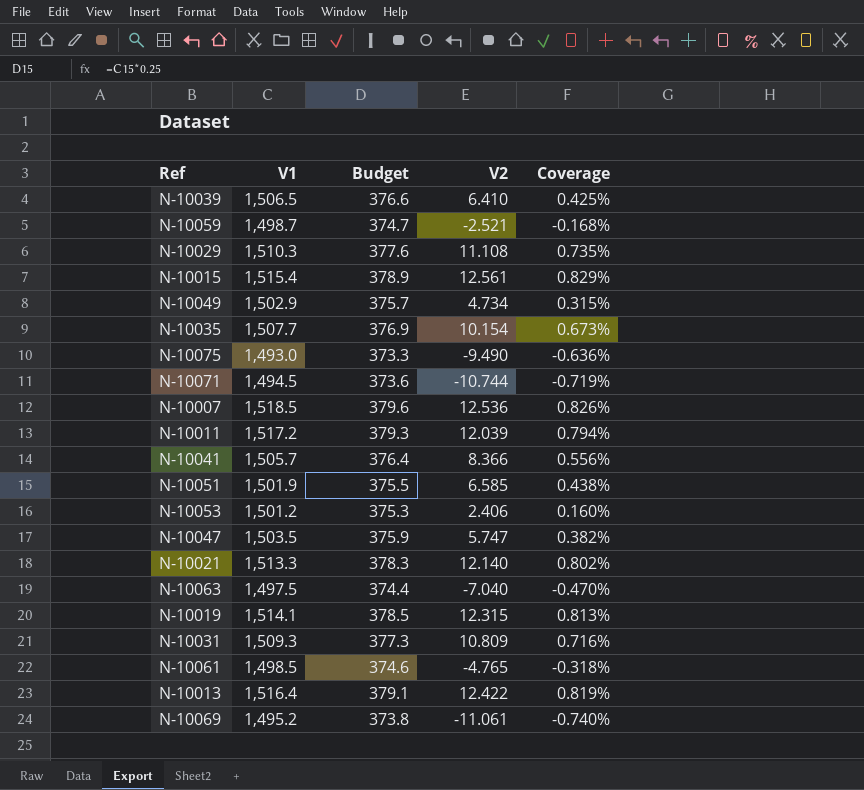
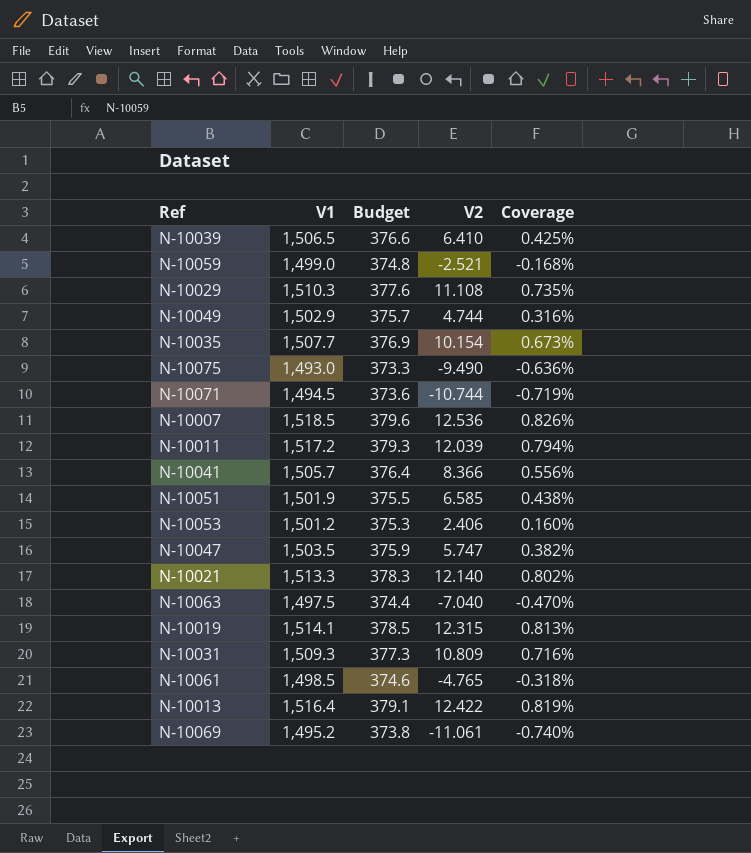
row N-10015: 1,515.4 | 378.9 | 12.561 | 0.829% -> none
N-10059 | V1: 1,498.7 -> 1,499.0
N-10059 | Budget: 374.7 -> 374.8
N-10049 | V2: 4.734 -> 4.744
N-10049 | Coverage: 0.315% -> 0.316%

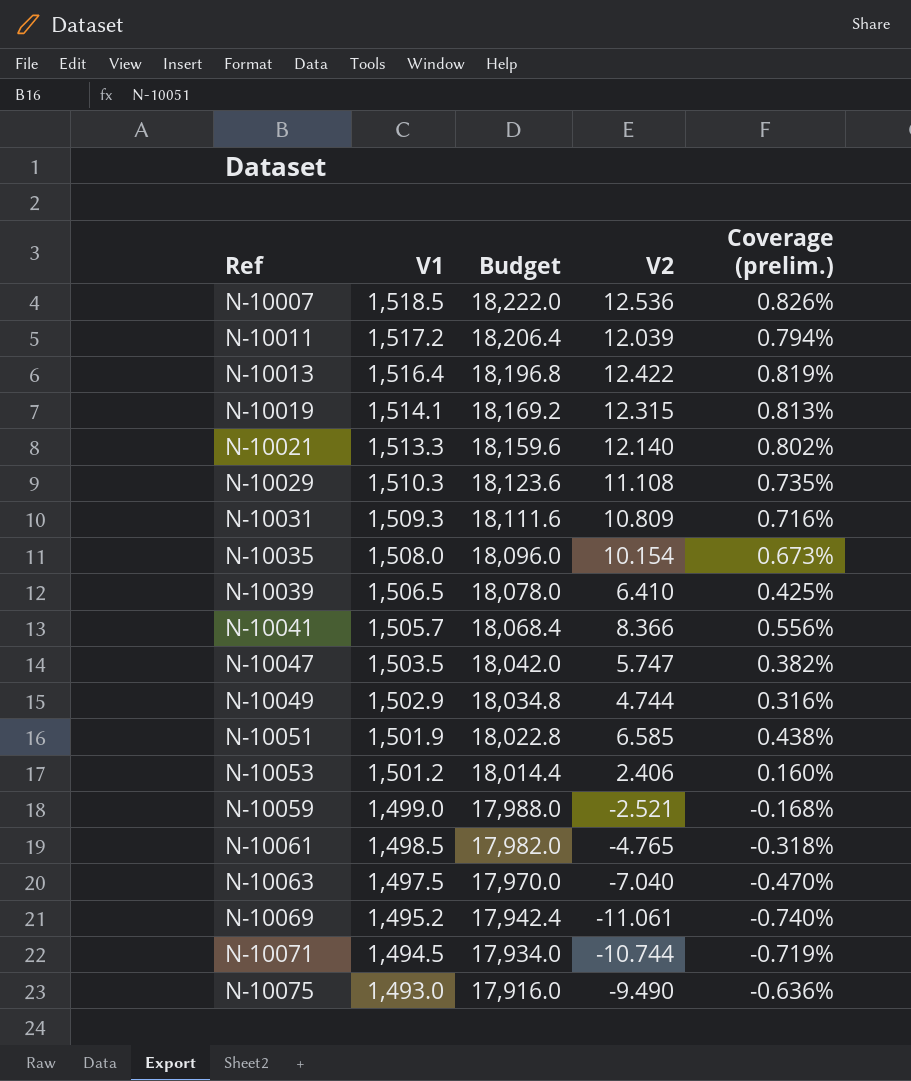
row order: none -> Ref ascending
column Budget | formula: [V1] * 0.25 -> [V1] * 12
column name: Coverage -> Coverage (prelim.)
N-10035 | V1: 1,507.7 -> 1,508.0

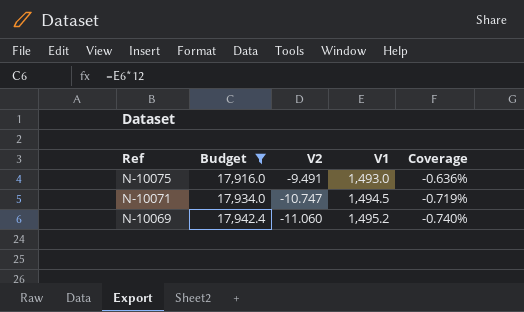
filter: none -> Budget <= 17,942.4
row order: Ref ascending -> Ref descending
column V1 | position: 2 -> 4
column name: Coverage (prelim.) -> Coverage
N-10075 | V2: -9.490 -> -9.491
N-10071 | V2: -10.744 -> -10.747
N-10069 | V2: -11.061 -> -11.060

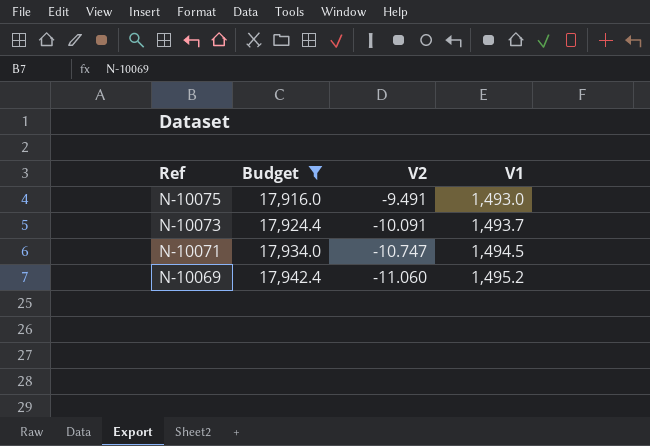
column Coverage | formula: [V2] / [V1] -> none
row N-10073: none -> 17,924.4 | -10.091 | 1,493.7

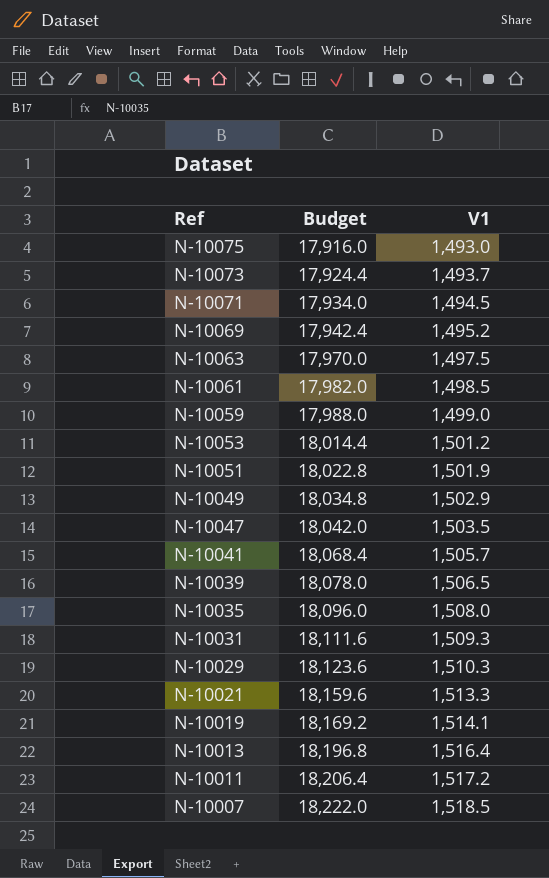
filter: Budget <= 17,942.4 -> none
column V2 | position: 3 -> none

